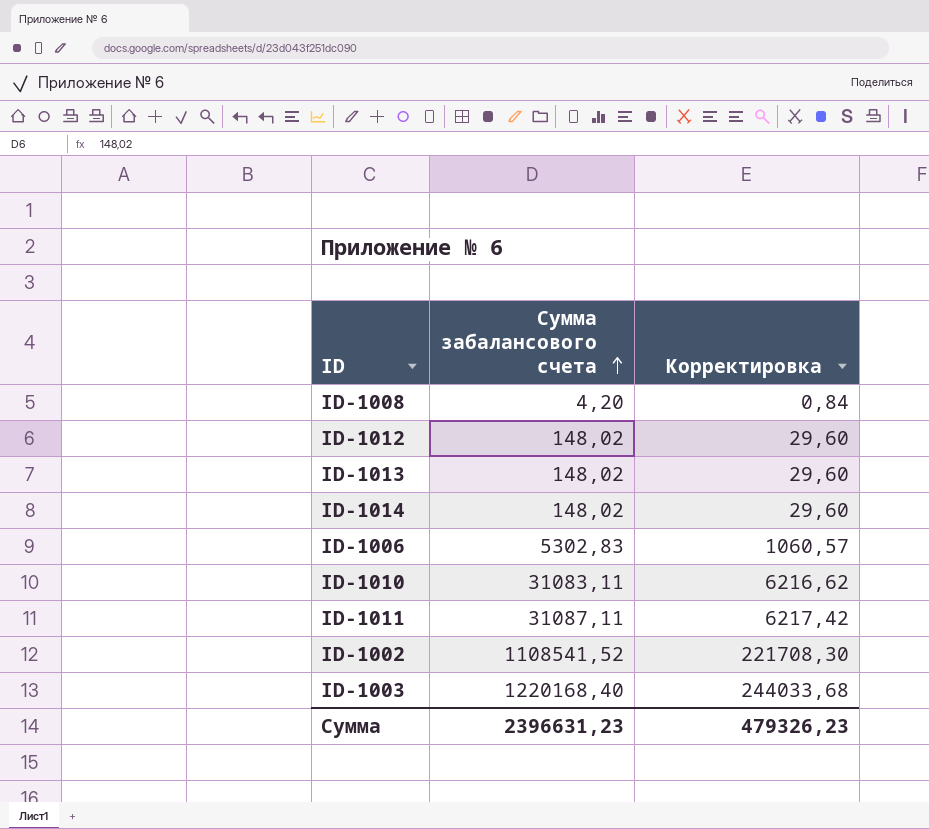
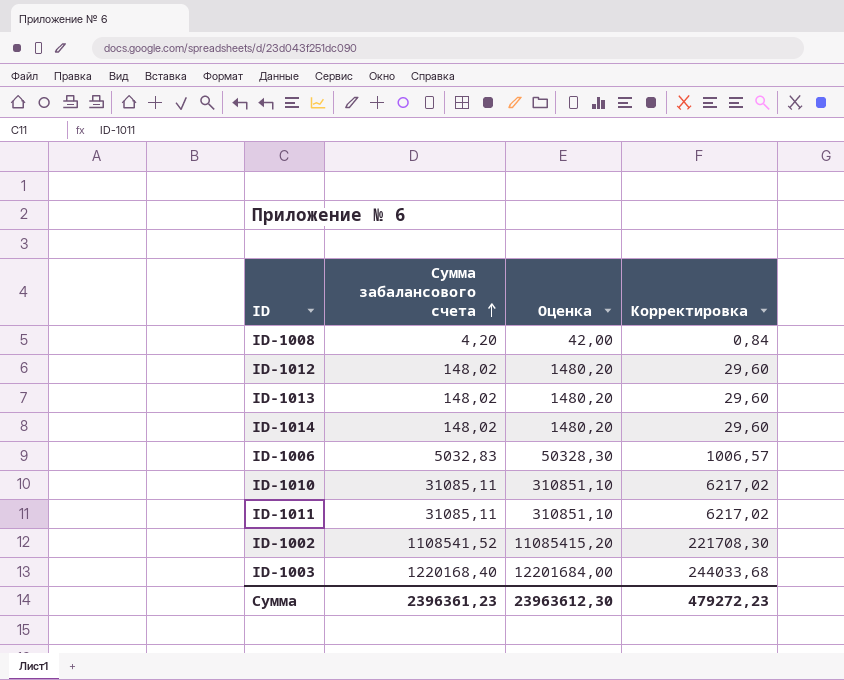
column Оценка | formula: none -> [Сумма забалансового счета] * 10
ID-1006 | Сумма забалансового счета: 5302,83 -> 5032,83
ID-1006 | Корректировка: 1060,57 -> 1006,57
ID-1010 | Сумма забалансового счета: 31083,11 -> 31085,11
ID-1010 | Корректировка: 6216,62 -> 6217,02
ID-1011 | Сумма забалансового счета: 31087,11 -> 31085,11
ID-1011 | Корректировка: 6217,42 -> 6217,02
Сумма | Сумма забалансового счета: 2396631,23 -> 2396361,23
Сумма | Корректировка: 479326,23 -> 479272,23

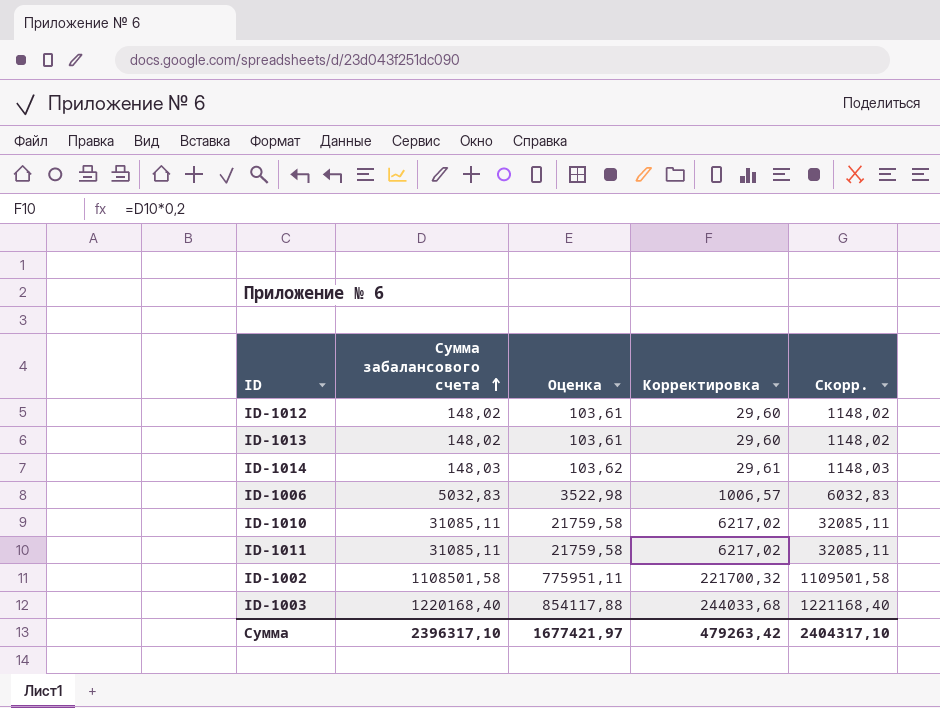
column Оценка | formula: [Сумма забалансового счета] * 10 -> [Сумма забалансового счета] * 0,7
column Скорр. | formula: none -> [Сумма забалансового счета] + 1000
row ID-1008: 4,20 | 42,00 | 0,84 -> none
ID-1014 | Сумма забалансового счета: 148,02 -> 148,03
ID-1014 | Корректировка: 29,60 -> 29,61
ID-1002 | Сумма забалансового счета: 1108541,52 -> 1108501,58
ID-1002 | Корректировка: 221708,30 -> 221700,32
Сумма | Сумма забалансового счета: 2396361,23 -> 2396317,10
Сумма | Оценка: 23963612,30 -> 1677421,97
Сумма | Корректировка: 479272,23 -> 479263,42

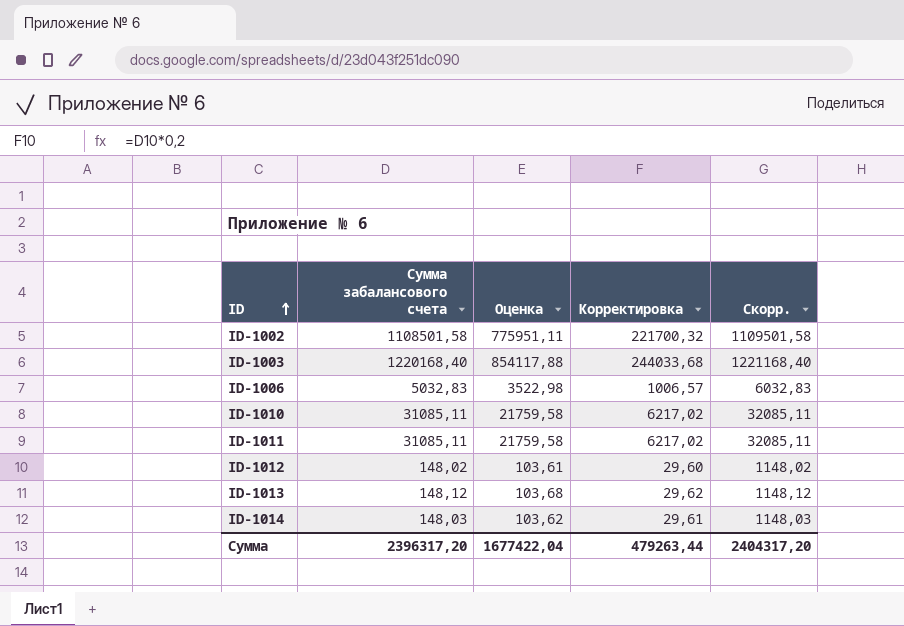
row order: Сумма забалансового счета ascending -> ID ascending
ID-1013 | Сумма забалансового счета: 148,02 -> 148,12
ID-1013 | Оценка: 103,61 -> 103,68
ID-1013 | Корректировка: 29,60 -> 29,62
ID-1013 | Скорр.: 1148,02 -> 1148,12
Сумма | Сумма забалансового счета: 2396317,10 -> 2396317,20
Сумма | Оценка: 1677421,97 -> 1677422,04
Сумма | Корректировка: 479263,42 -> 479263,44
Сумма | Скорр.: 2404317,10 -> 2404317,20

